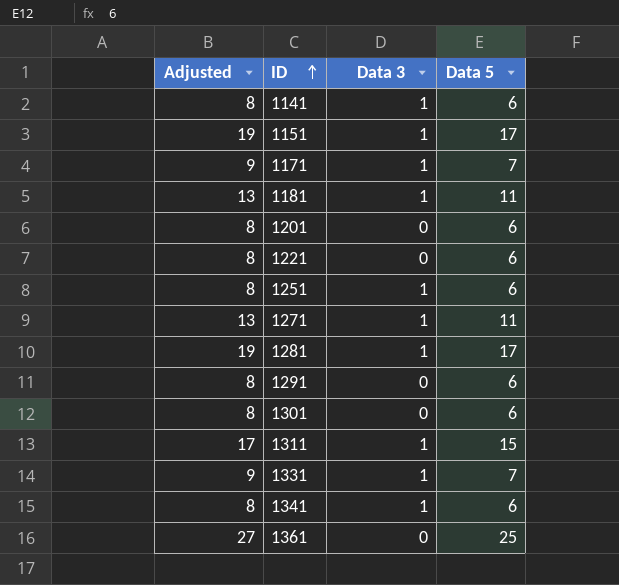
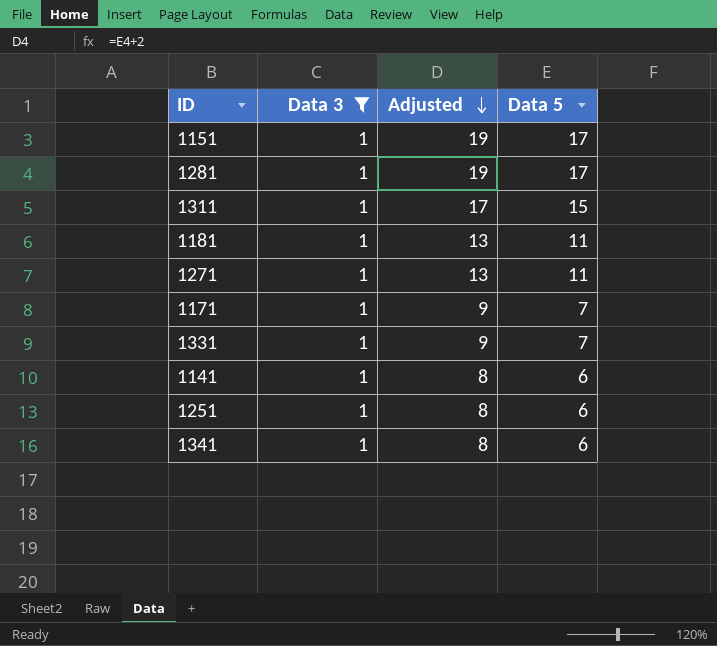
filter: none -> Data 3 = 1
row order: ID ascending -> Adjusted descending
column Adjusted | position: 1 -> 3

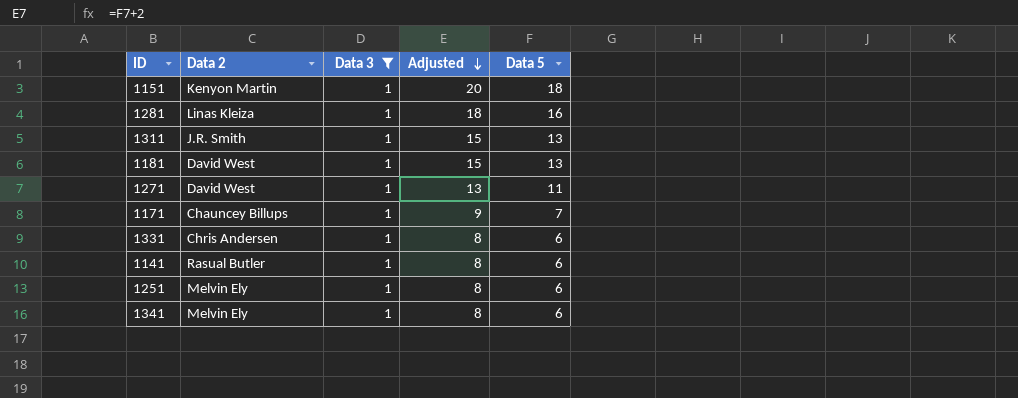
column Data 2 | position: none -> 2
1151 | Adjusted: 19 -> 20
1151 | Data 5: 17 -> 18
1281 | Adjusted: 19 -> 18
1281 | Data 5: 17 -> 16
1311 | Adjusted: 17 -> 15
1311 | Data 5: 15 -> 13
1181 | Adjusted: 13 -> 15
1181 | Data 5: 11 -> 13
1331 | Adjusted: 9 -> 8
1331 | Data 5: 7 -> 6

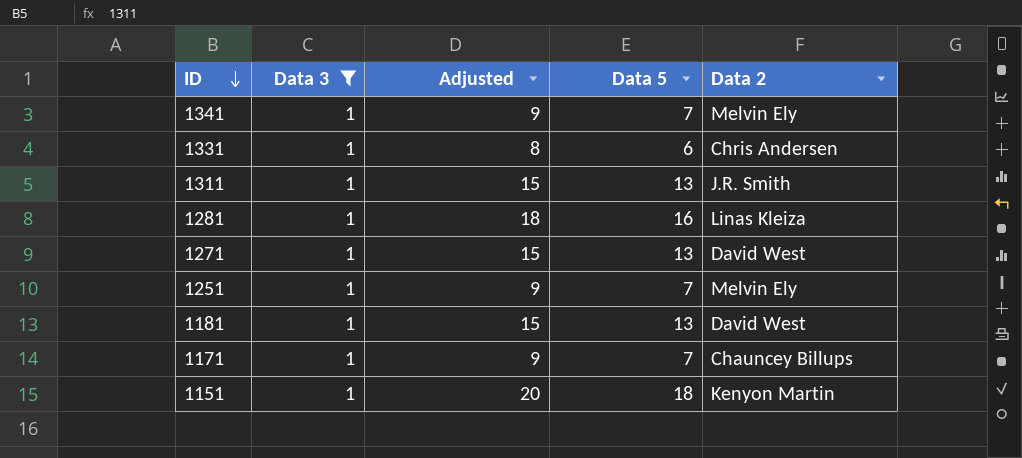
row order: Adjusted descending -> ID descending
column Data 2 | position: 2 -> 5
row 1141: Rasual Butler | 1 | 8 | 6 -> none
1341 | Adjusted: 8 -> 9
1341 | Data 5: 6 -> 7
1271 | Adjusted: 13 -> 15
1271 | Data 5: 11 -> 13
1251 | Adjusted: 8 -> 9
1251 | Data 5: 6 -> 7

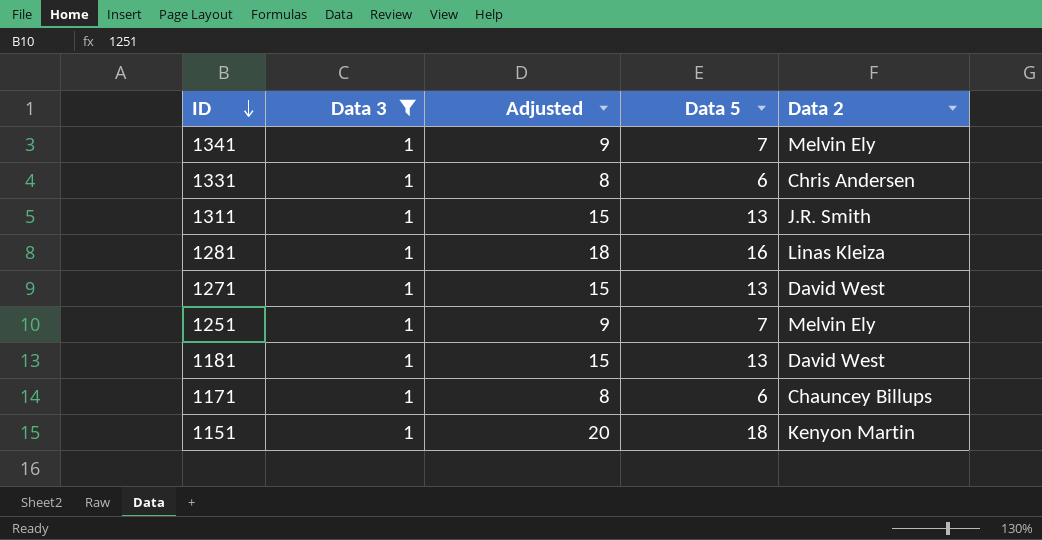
1171 | Adjusted: 9 -> 8
1171 | Data 5: 7 -> 6

